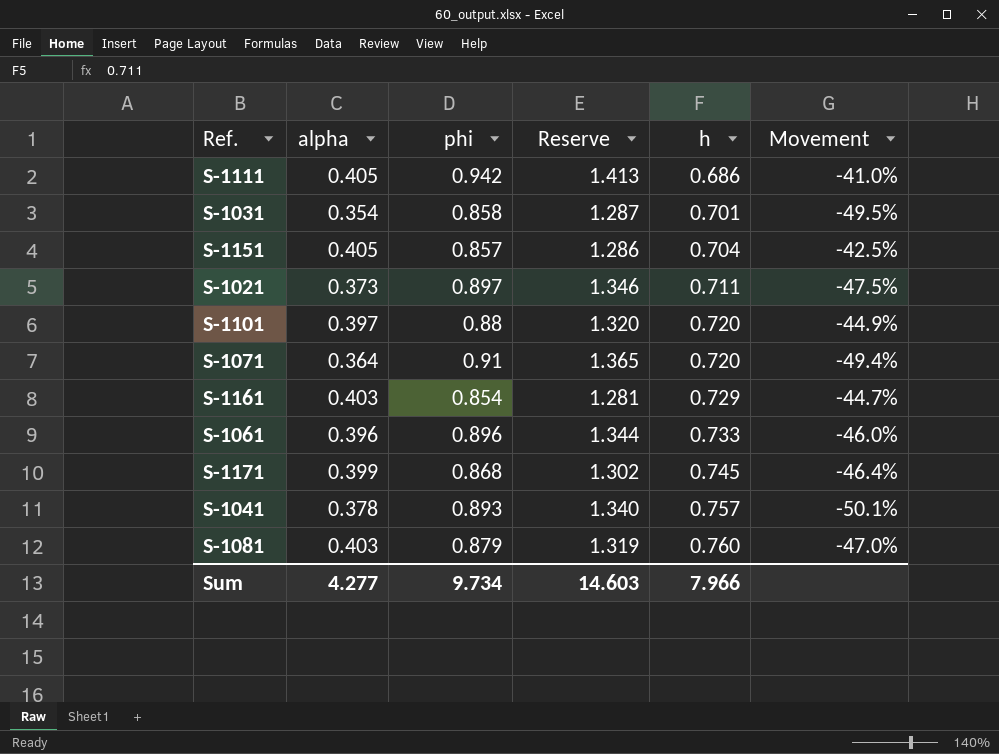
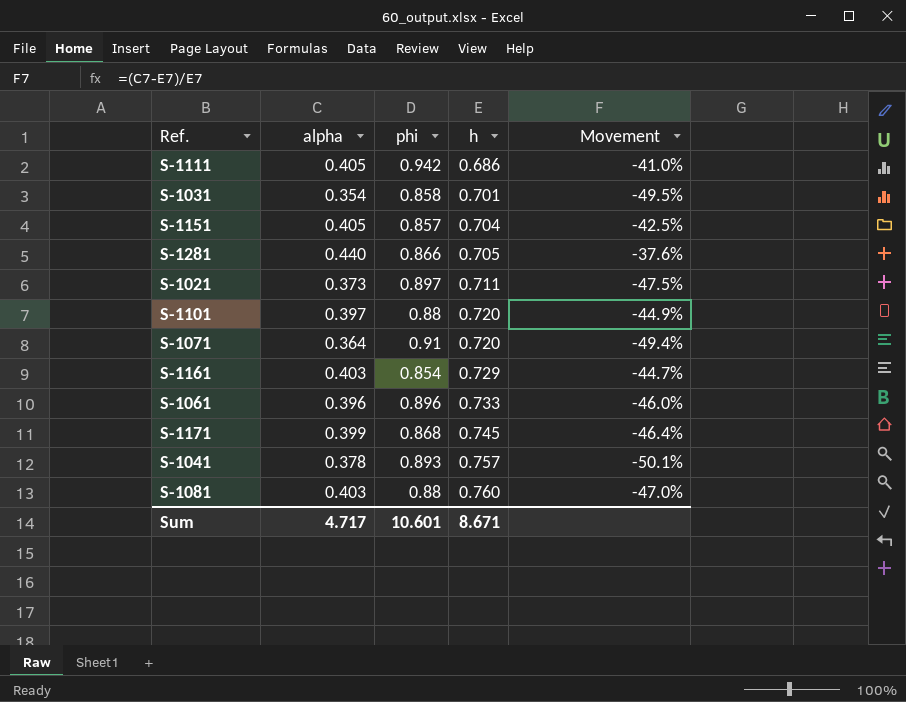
column Reserve | formula: [phi] * 1.5 -> none
row S-1281: none -> 0.440 | 0.866 | 0.705 | -37.6%
S-1081 | phi: 0.879 -> 0.88
Sum | alpha: 4.277 -> 4.717
Sum | phi: 9.734 -> 10.601
Sum | h: 7.966 -> 8.671

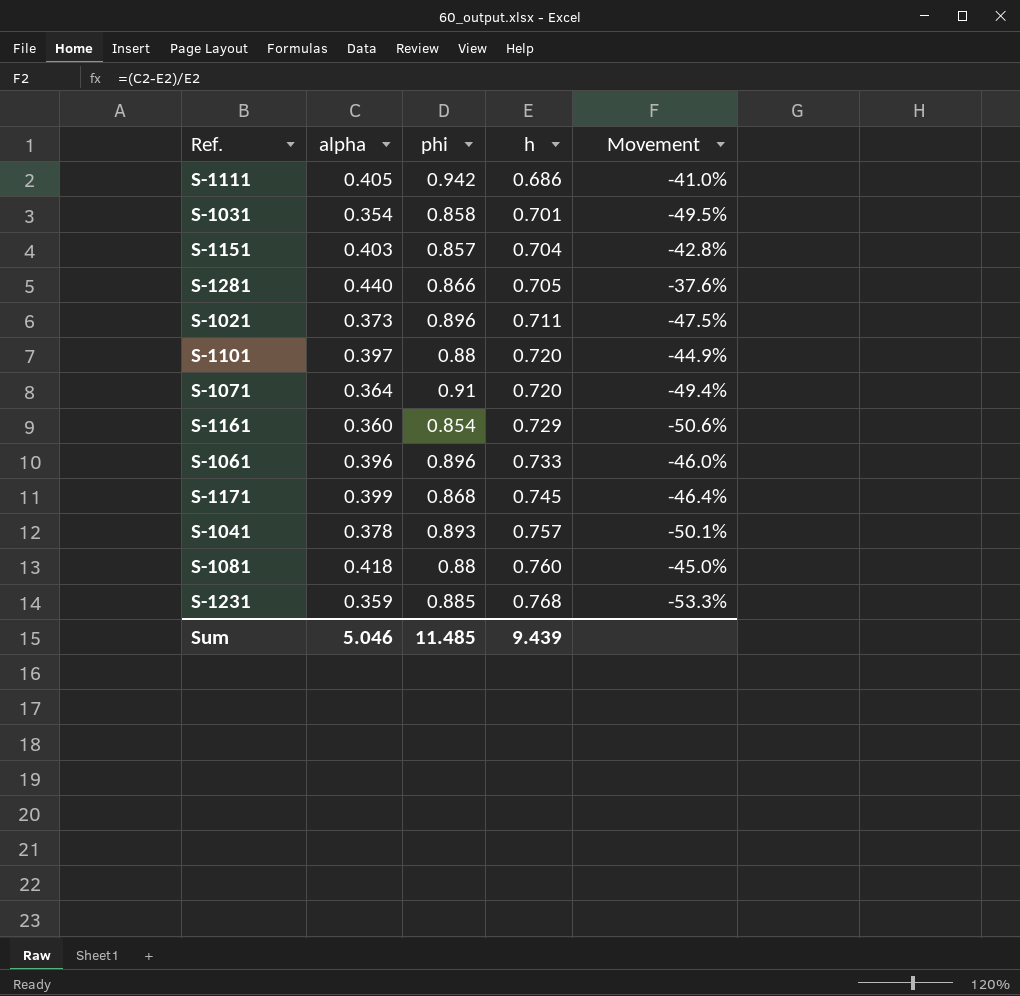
S-1151 | alpha: 0.405 -> 0.403
S-1151 | Movement: -42.5% -> -42.8%
S-1021 | phi: 0.897 -> 0.896
S-1161 | alpha: 0.403 -> 0.360
S-1161 | Movement: -44.7% -> -50.6%
S-1081 | alpha: 0.403 -> 0.418
S-1081 | Movement: -47.0% -> -45.0%
row S-1231: none -> 0.359 | 0.885 | 0.768 | -53.3%
Sum | alpha: 4.717 -> 5.046
Sum | phi: 10.601 -> 11.485
Sum | h: 8.671 -> 9.439

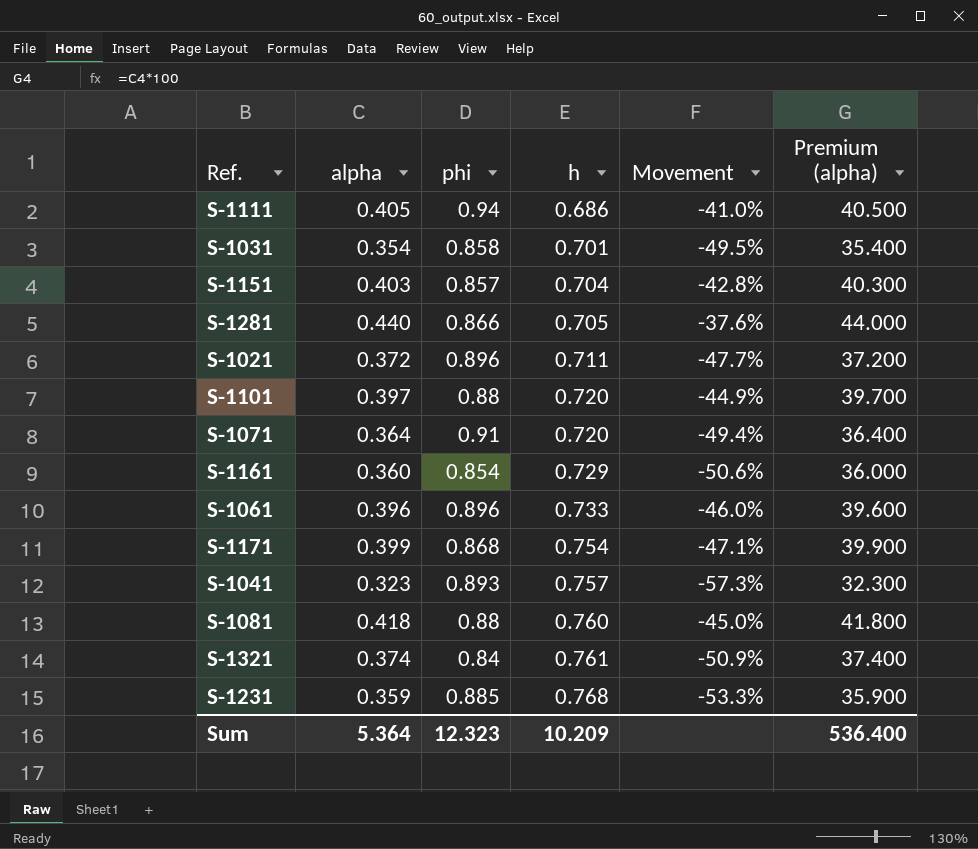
column Premium (alpha) | formula: none -> [alpha] * 100
S-1111 | phi: 0.942 -> 0.94
S-1021 | alpha: 0.373 -> 0.372
S-1021 | Movement: -47.5% -> -47.7%
S-1171 | h: 0.745 -> 0.754
S-1171 | Movement: -46.4% -> -47.1%
S-1041 | alpha: 0.378 -> 0.323
S-1041 | Movement: -50.1% -> -57.3%
row S-1321: none -> 0.374 | 0.84 | 0.761 | -50.9% | 37.400
Sum | alpha: 5.046 -> 5.364
Sum | phi: 11.485 -> 12.323
Sum | h: 9.439 -> 10.209

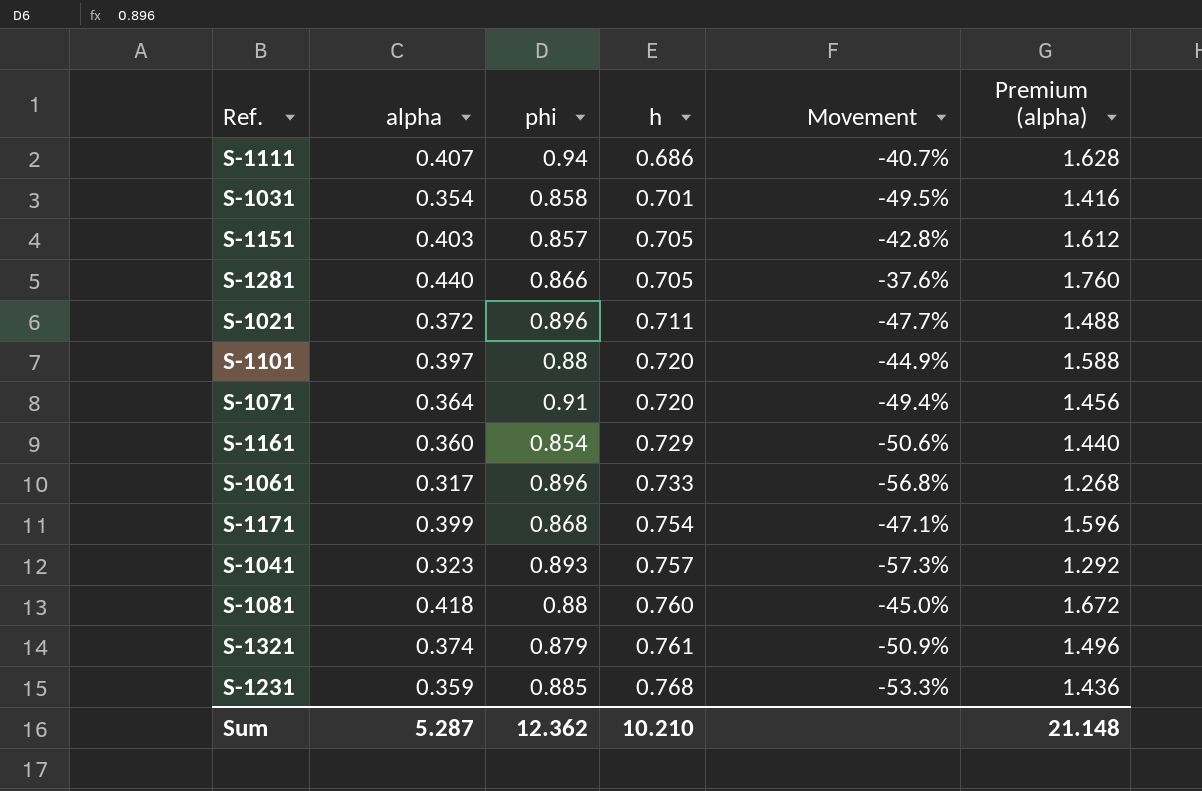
column Premium (alpha) | formula: [alpha] * 100 -> [alpha] * 4
S-1111 | alpha: 0.405 -> 0.407
S-1111 | Movement: -41.0% -> -40.7%
S-1151 | h: 0.704 -> 0.705
S-1061 | alpha: 0.396 -> 0.317
S-1061 | Movement: -46.0% -> -56.8%
S-1321 | phi: 0.84 -> 0.879
Sum | alpha: 5.364 -> 5.287
Sum | phi: 12.323 -> 12.362
Sum | h: 10.209 -> 10.210
Sum | Premium (alpha): 536.400 -> 21.148

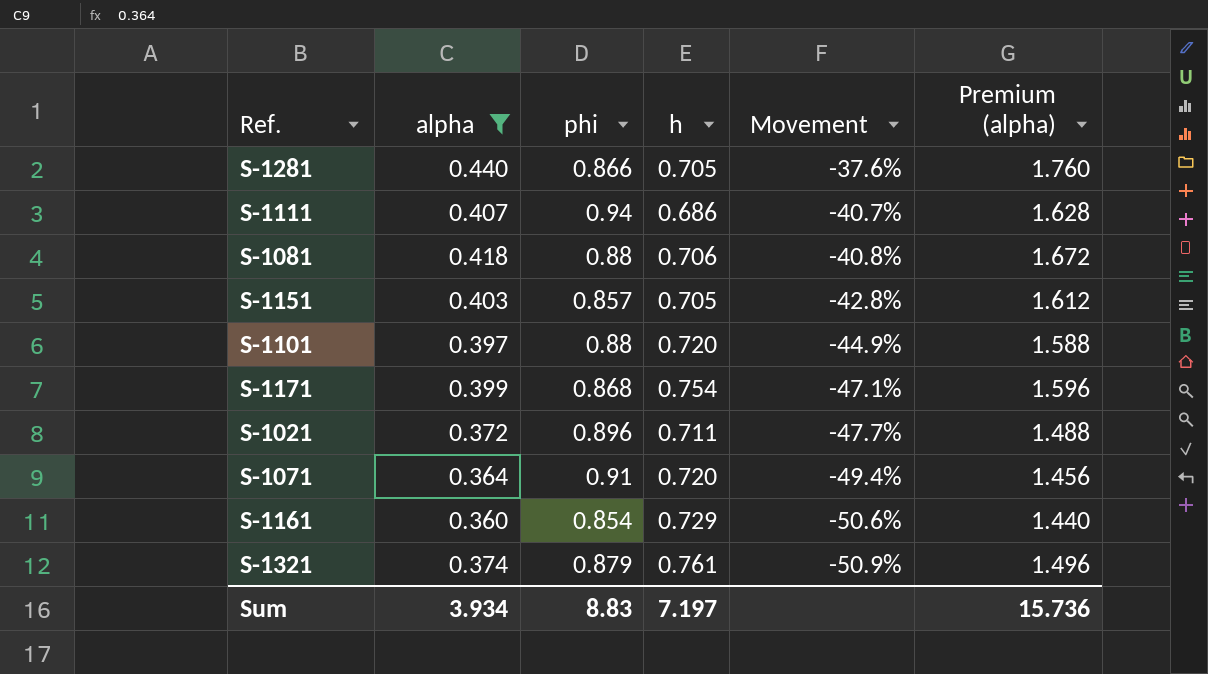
filter: none -> alpha >= 0.360
row order: h ascending -> Movement descending
S-1081 | h: 0.760 -> 0.706
S-1081 | Movement: -45.0% -> -40.8%
Sum | alpha: 5.287 -> 3.934
Sum | phi: 12.362 -> 8.83
Sum | h: 10.210 -> 7.197
Sum | Premium (alpha): 21.148 -> 15.736

